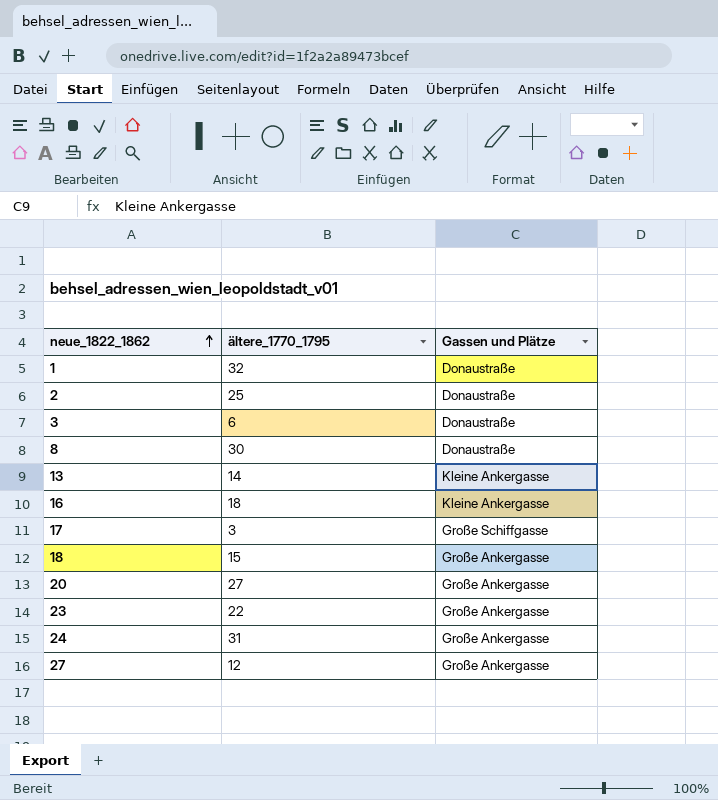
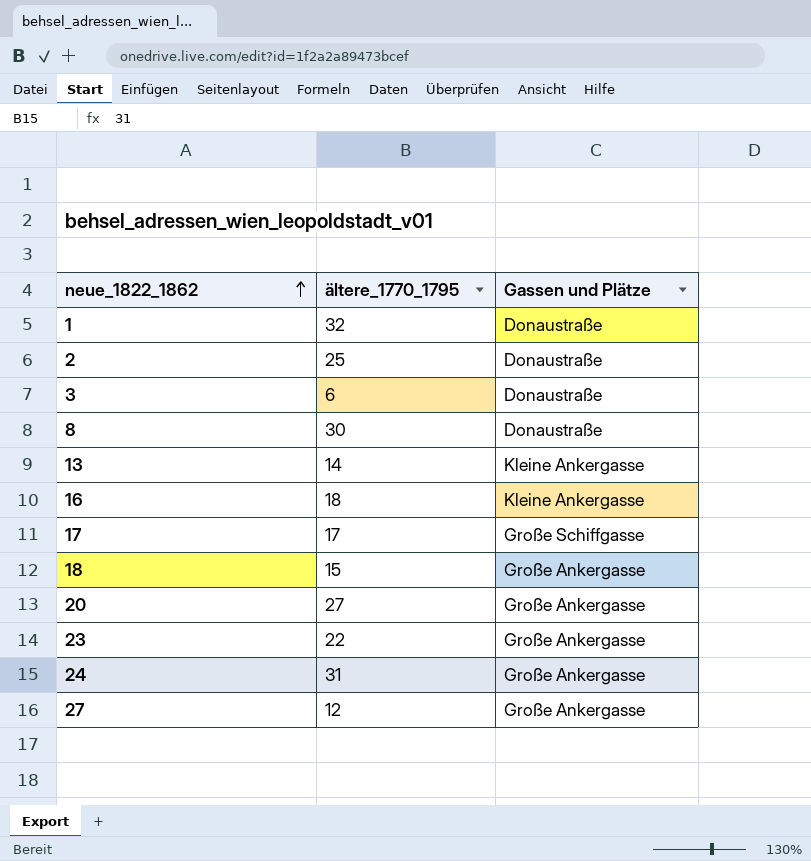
17 | ältere_1770_1795: 3 -> 17

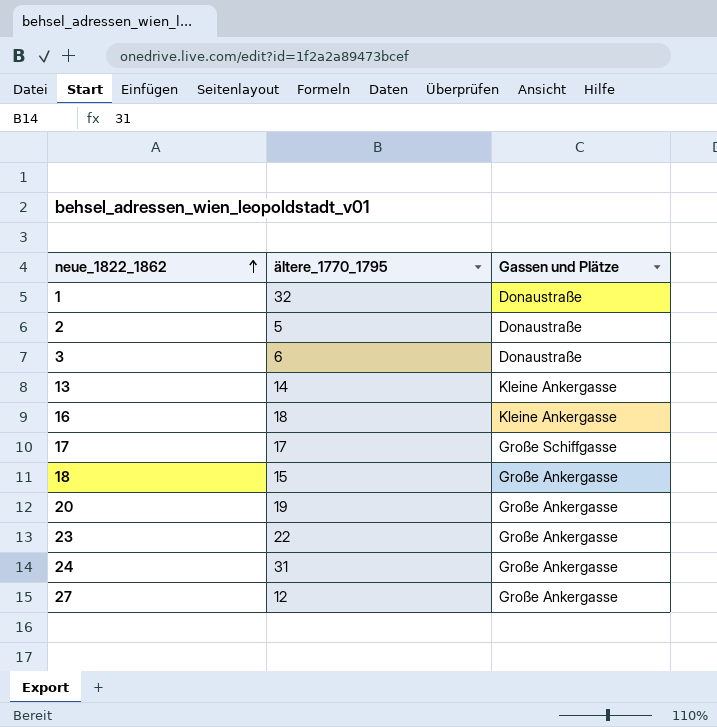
row 8: 30 | Donaustraße -> none
2 | ältere_1770_1795: 25 -> 5
20 | ältere_1770_1795: 27 -> 19

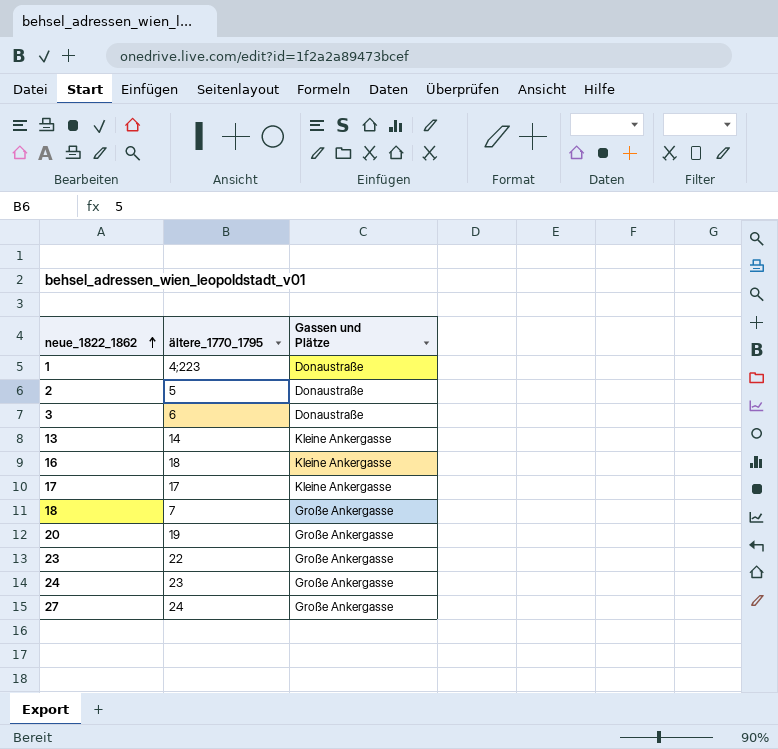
1 | ältere_1770_1795: 32 -> 4;223
17 | Gassen und Plätze: Große Schiffgasse -> Kleine Ankergasse
18 | ältere_1770_1795: 15 -> 7
24 | ältere_1770_1795: 31 -> 23
27 | ältere_1770_1795: 12 -> 24

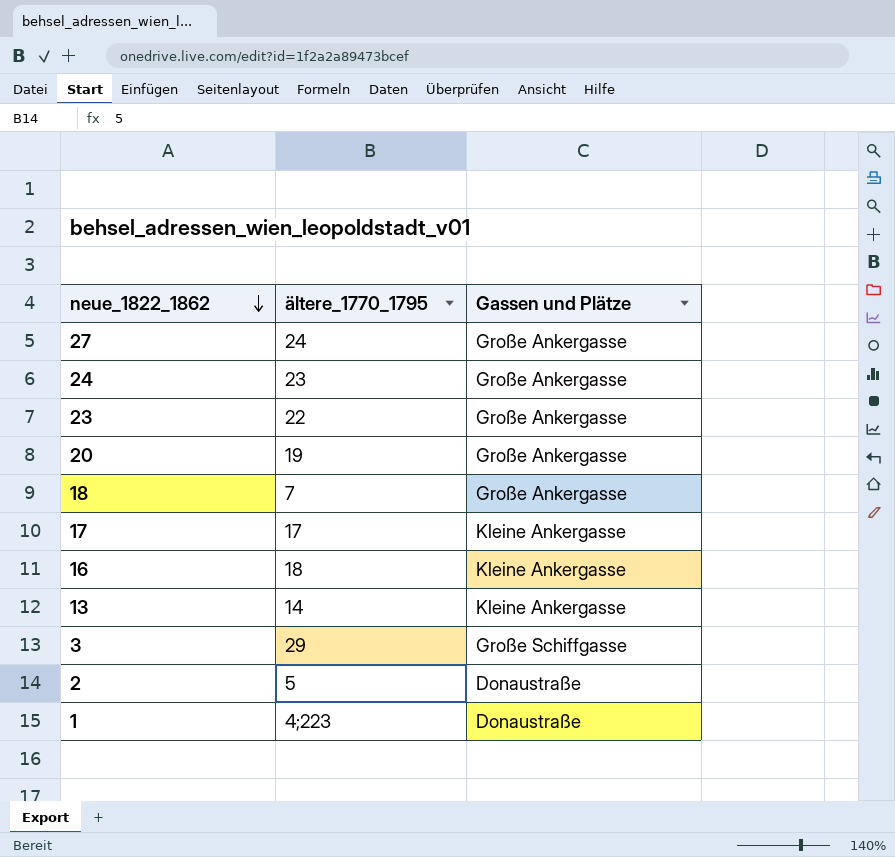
row order: neue_1822_1862 ascending -> neue_1822_1862 descending
3 | ältere_1770_1795: 6 -> 29
3 | Gassen und Plätze: Donaustraße -> Große Schiffgasse

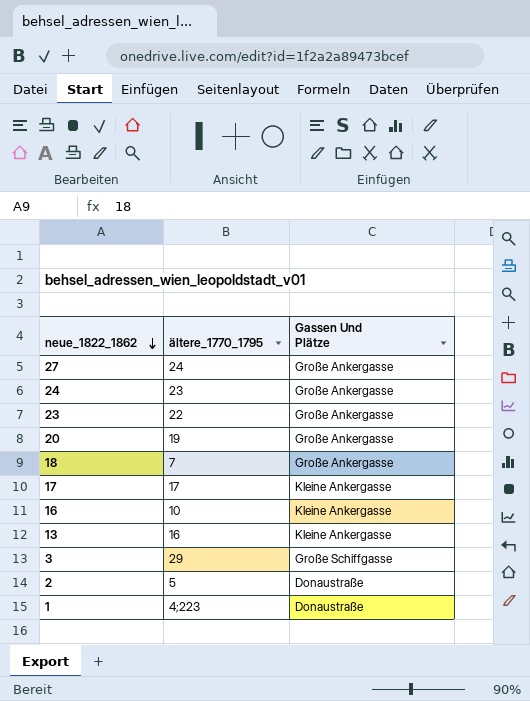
column name: Gassen und Plätze -> Gassen Und Plätze
16 | ältere_1770_1795: 18 -> 10
13 | ältere_1770_1795: 14 -> 16

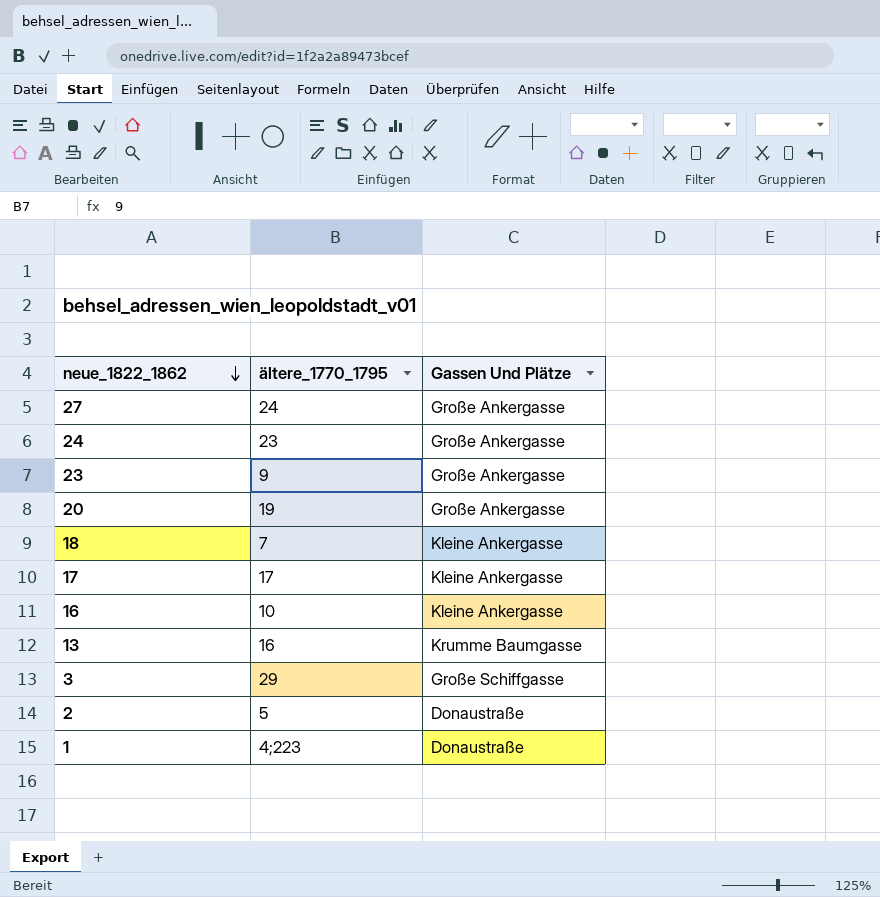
23 | ältere_1770_1795: 22 -> 9
18 | Gassen Und Plätze: Große Ankergasse -> Kleine Ankergasse
13 | Gassen Und Plätze: Kleine Ankergasse -> Krumme Baumgasse

